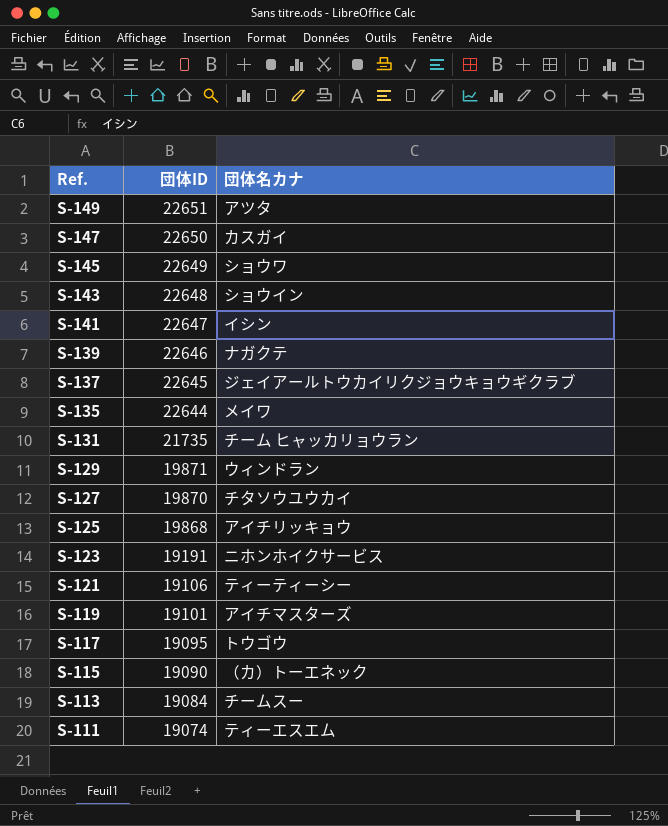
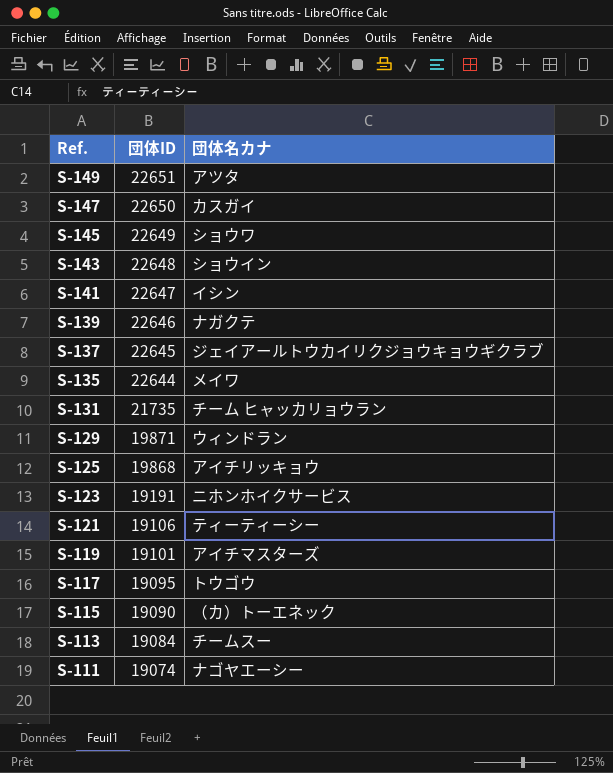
row S-127: 19870 | チタソウユウカイ -> none
S-111 | 団体名カナ: ティーエスエム -> ナゴヤエーシー

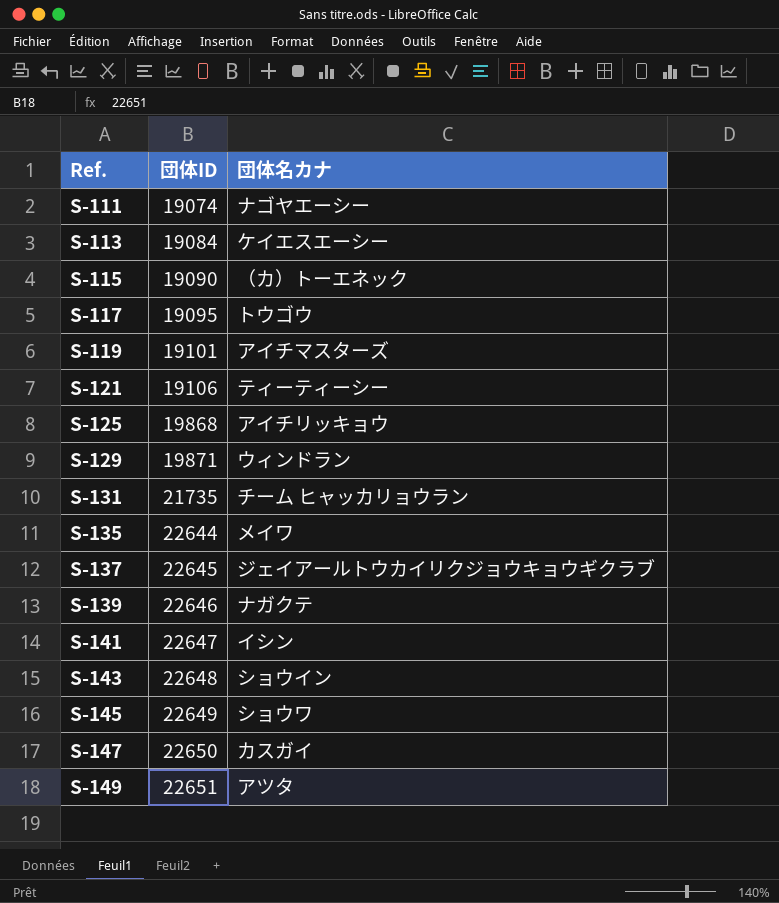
row order: Ref. descending -> Ref. ascending
row S-123: 19191 | ニホンホイクサービス -> none
S-113 | 団体名カナ: チームスー -> ケイエスエーシー

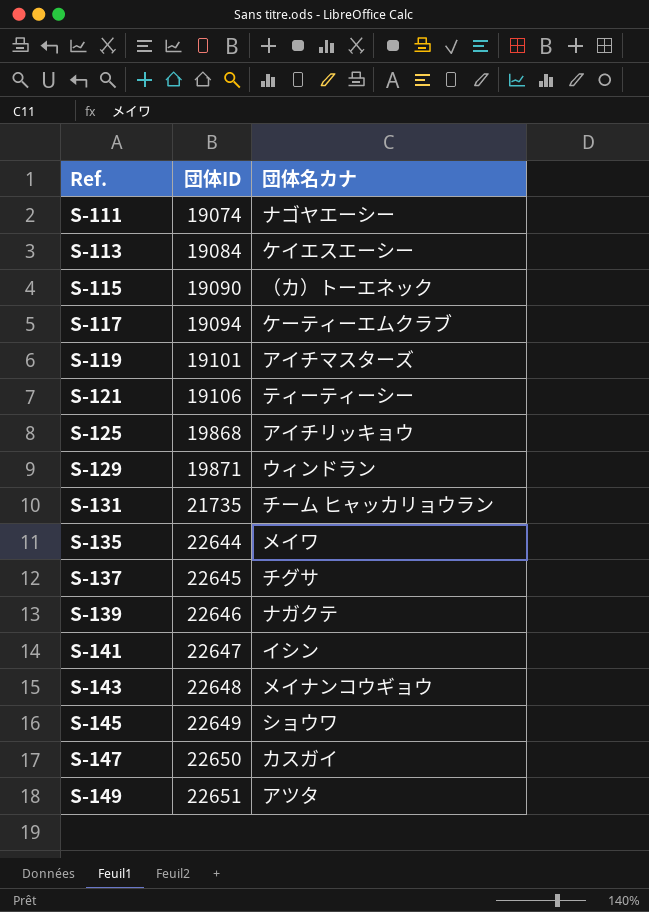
S-117 | 団体ID: 19095 -> 19094
S-117 | 団体名カナ: トウゴウ -> ケーティーエムクラブ
S-137 | 団体名カナ: ジェイアールトウカイリクジョウキョウギクラブ -> チグサ
S-143 | 団体名カナ: ショウイン -> メイナンコウギョウ

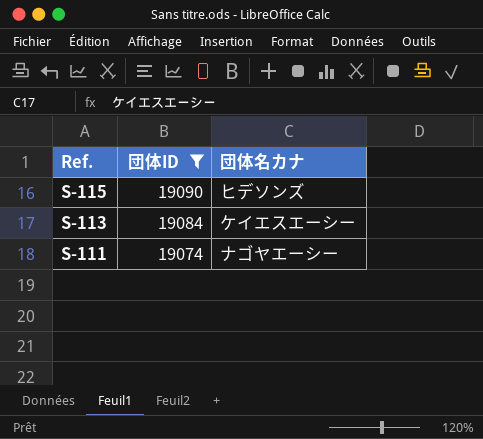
filter: none -> 団体ID <= 19090
row order: Ref. ascending -> Ref. descending
S-115 | 団体名カナ: （カ）トーエネック -> ヒデソンズ

